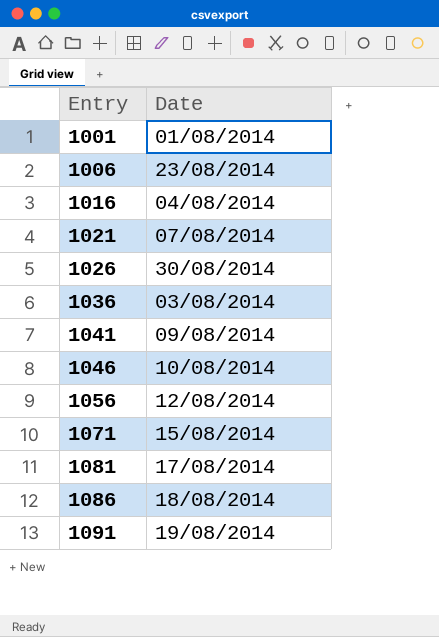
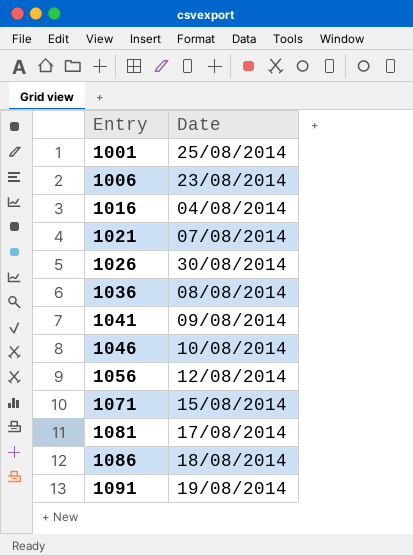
1001 | Date: 01/08/2014 -> 25/08/2014
1036 | Date: 03/08/2014 -> 08/08/2014

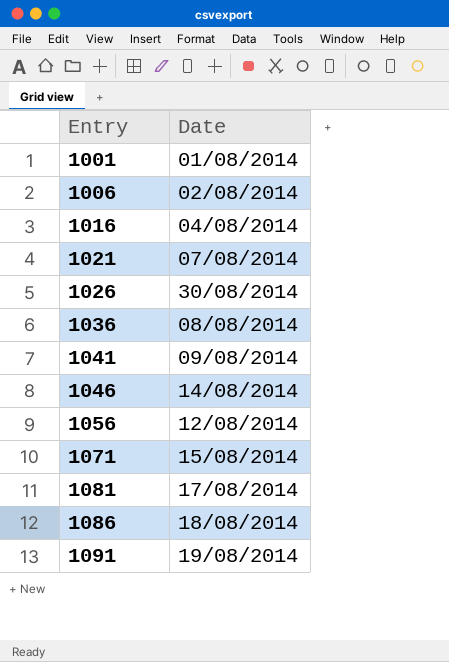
1001 | Date: 25/08/2014 -> 01/08/2014
1006 | Date: 23/08/2014 -> 02/08/2014
1046 | Date: 10/08/2014 -> 14/08/2014

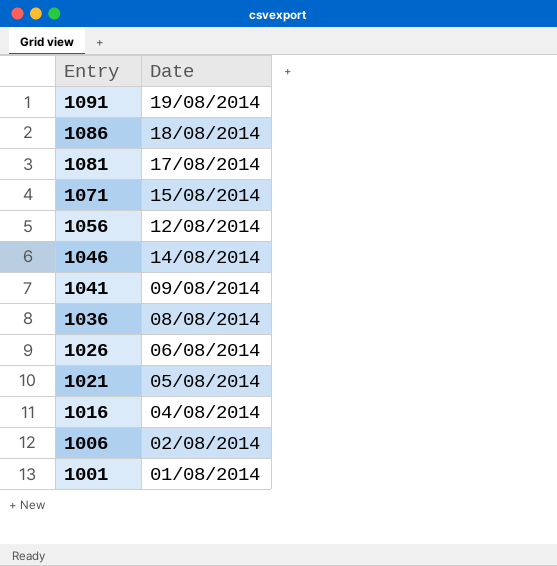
row order: Entry ascending -> Entry descending
1026 | Date: 30/08/2014 -> 06/08/2014
1021 | Date: 07/08/2014 -> 05/08/2014

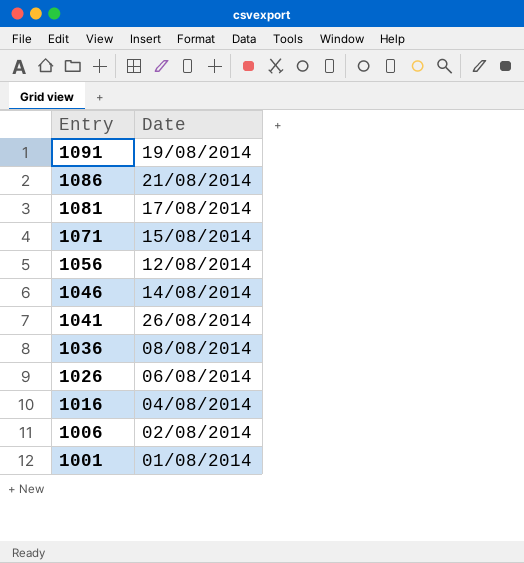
row 1021: 05/08/2014 -> none
1086 | Date: 18/08/2014 -> 21/08/2014
1041 | Date: 09/08/2014 -> 26/08/2014

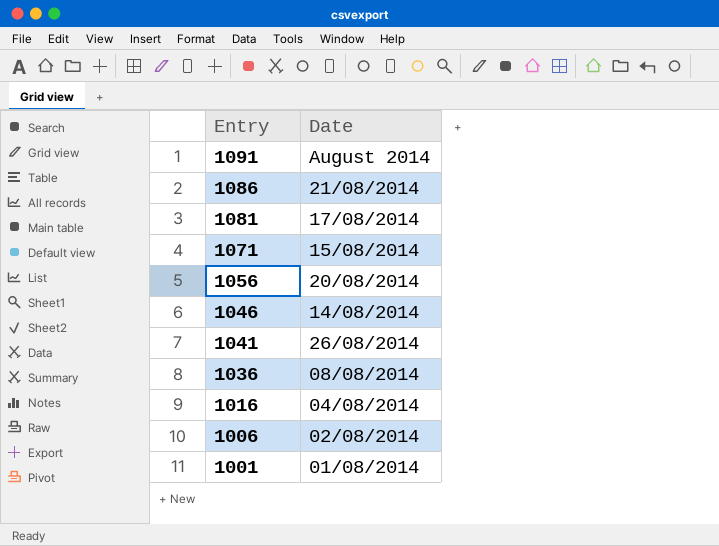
row 1026: 06/08/2014 -> none
1091 | Date: 19/08/2014 -> August 2014
1056 | Date: 12/08/2014 -> 20/08/2014

